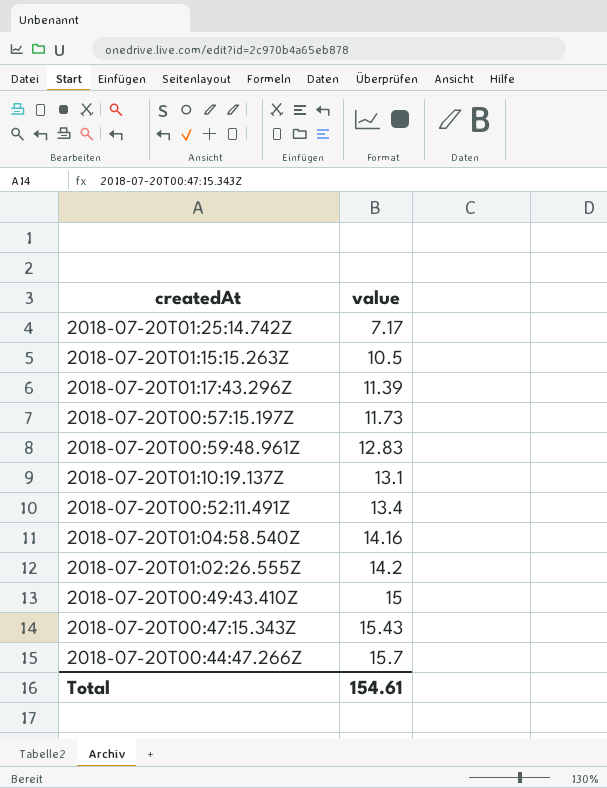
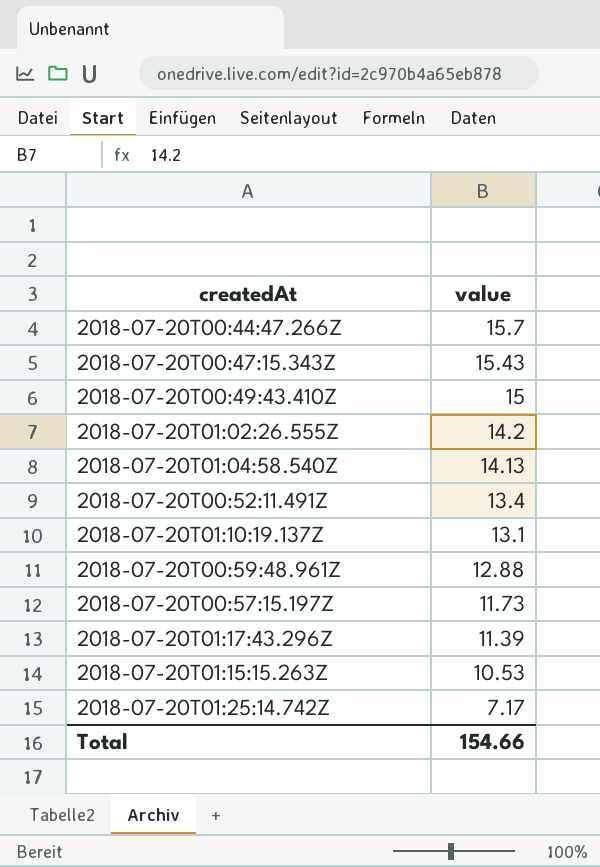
row order: value ascending -> value descending
2018-07-20T01:04:58.540Z | value: 14.16 -> 14.13
2018-07-20T00:59:48.961Z | value: 12.83 -> 12.88
2018-07-20T01:15:15.263Z | value: 10.5 -> 10.53
Total | value: 154.61 -> 154.66

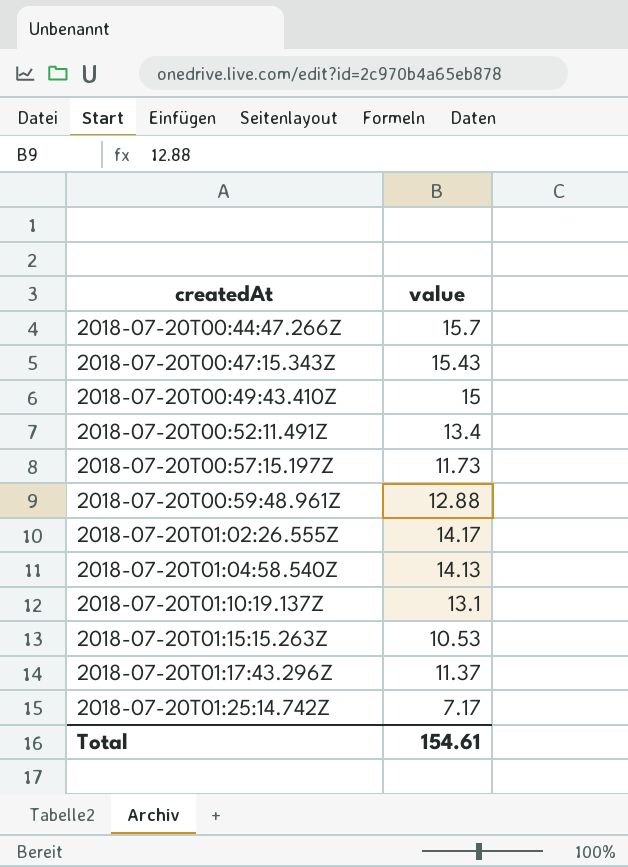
row order: value descending -> createdAt ascending
2018-07-20T01:02:26.555Z | value: 14.2 -> 14.17
2018-07-20T01:17:43.296Z | value: 11.39 -> 11.37
Total | value: 154.66 -> 154.61

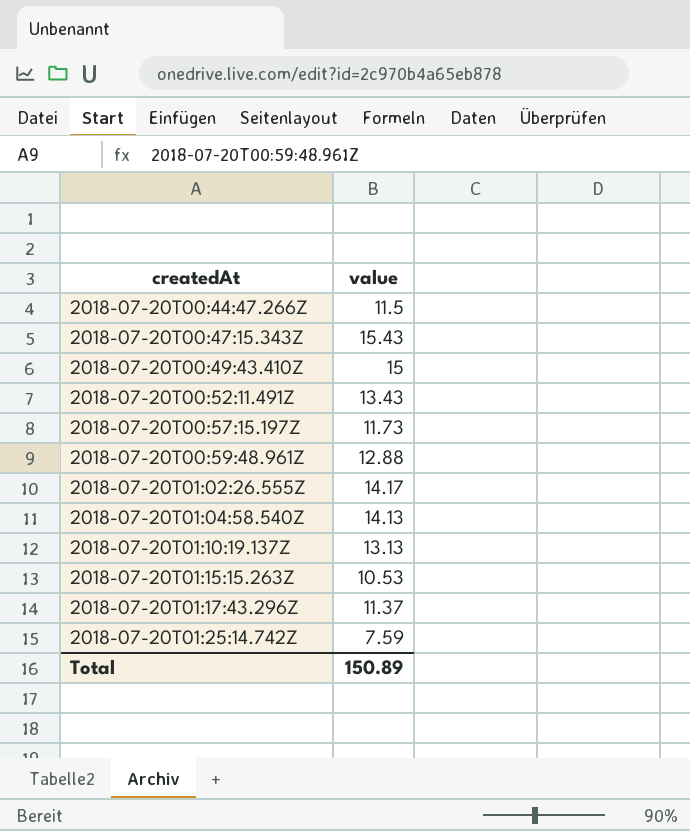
2018-07-20T00:44:47.266Z | value: 15.7 -> 11.5
2018-07-20T00:52:11.491Z | value: 13.4 -> 13.43
2018-07-20T01:10:19.137Z | value: 13.1 -> 13.13
2018-07-20T01:25:14.742Z | value: 7.17 -> 7.59
Total | value: 154.61 -> 150.89

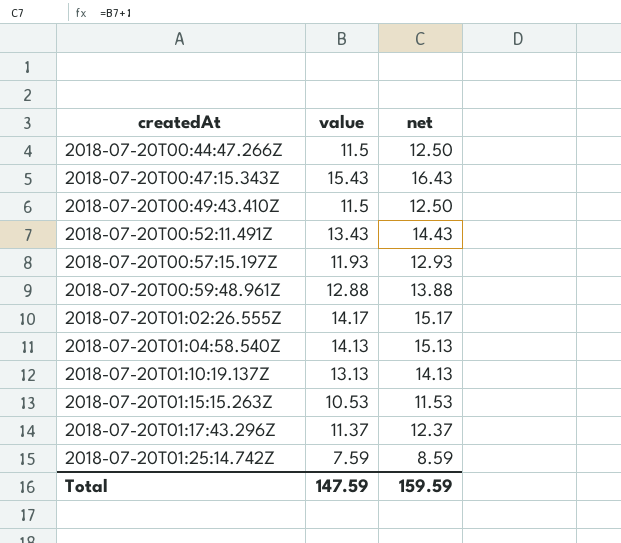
column net | formula: none -> [value] + 1
2018-07-20T00:49:43.410Z | value: 15 -> 11.5
2018-07-20T00:57:15.197Z | value: 11.73 -> 11.93
Total | value: 150.89 -> 147.59

